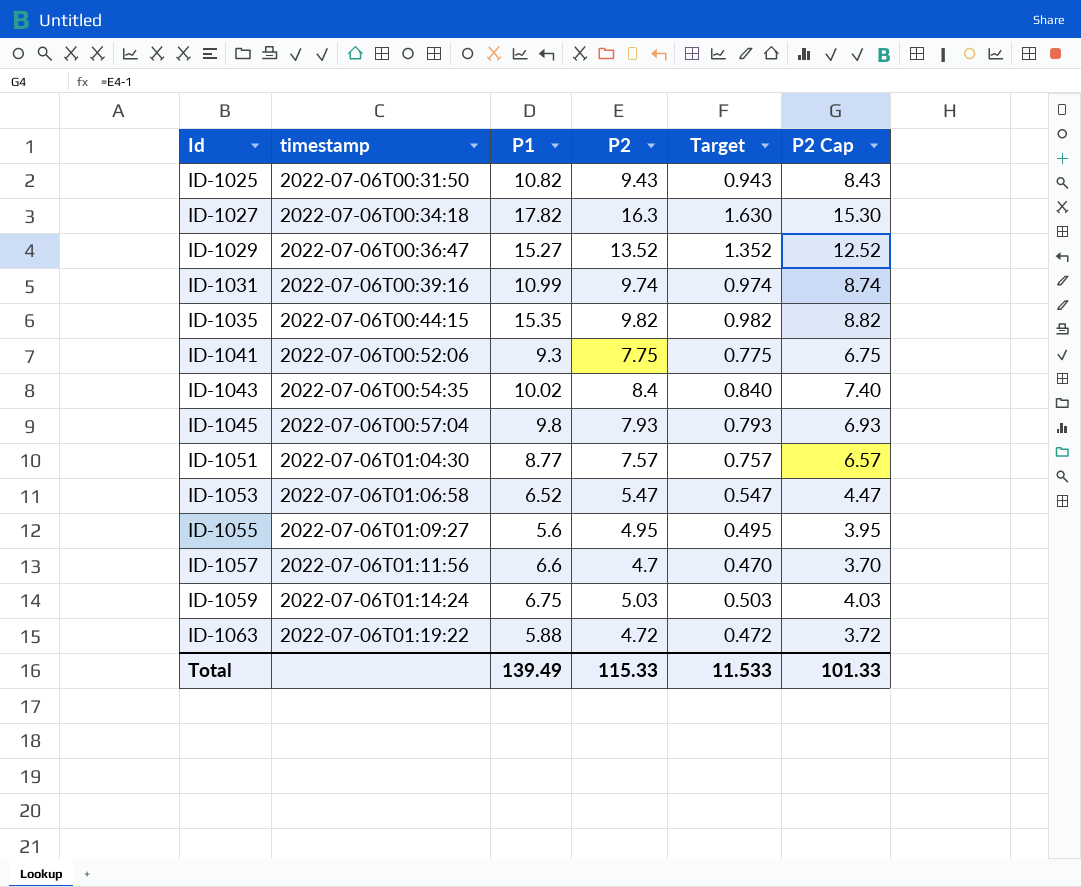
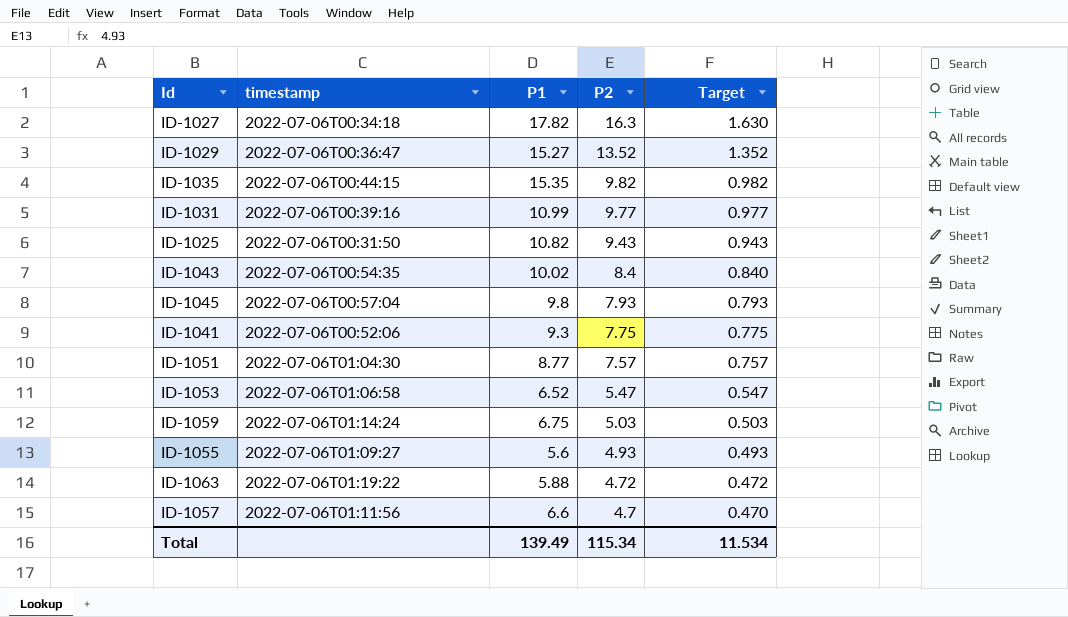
row order: Id ascending -> P2 descending
column P2 Cap | formula: [P2] - 1 -> none
ID-1031 | P2: 9.74 -> 9.77
ID-1031 | Target: 0.974 -> 0.977
ID-1055 | P2: 4.95 -> 4.93
ID-1055 | Target: 0.495 -> 0.493
Total | P2: 115.33 -> 115.34
Total | Target: 11.533 -> 11.534

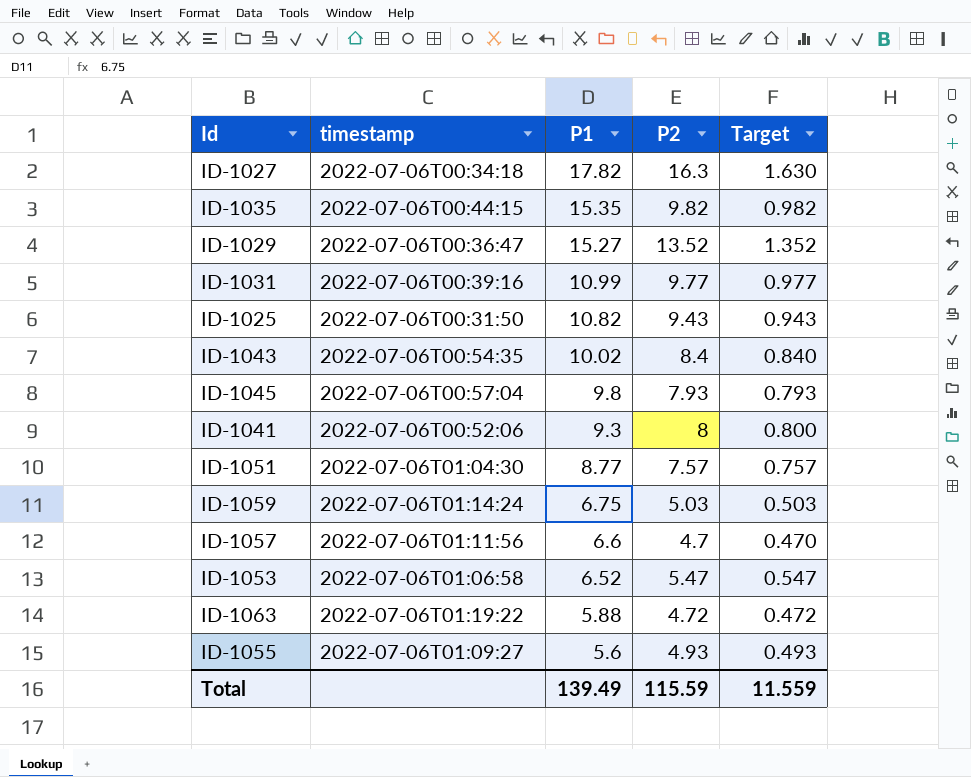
row order: P2 descending -> P1 descending
ID-1041 | P2: 7.75 -> 8
ID-1041 | Target: 0.775 -> 0.800
Total | P2: 115.34 -> 115.59
Total | Target: 11.534 -> 11.559

